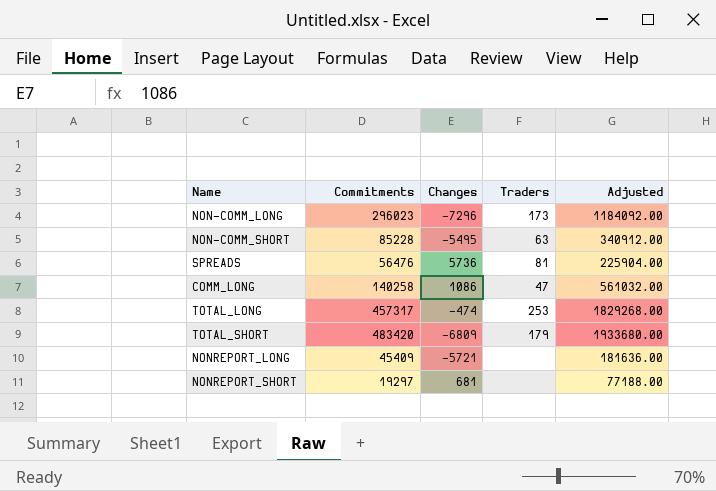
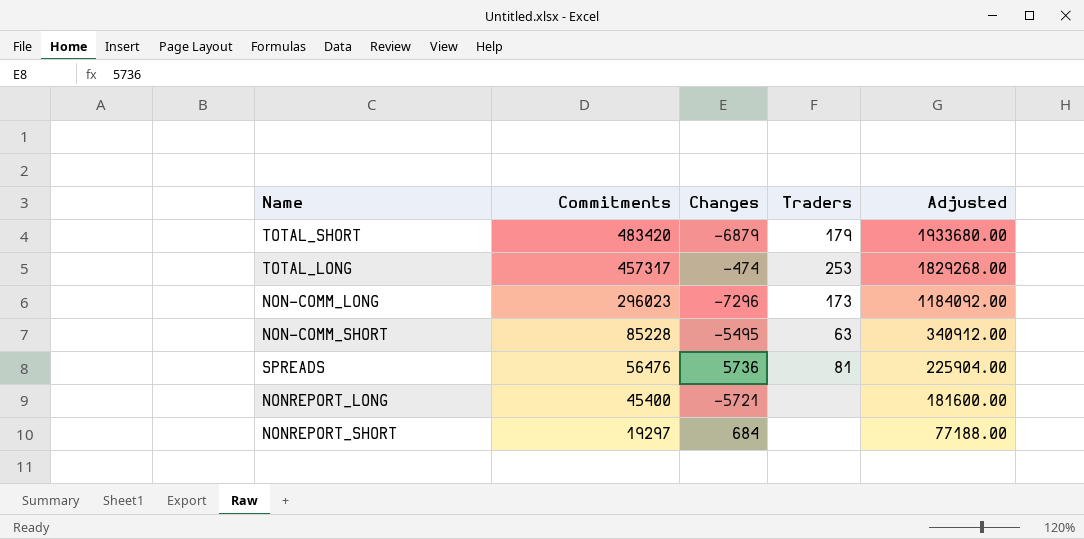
row order: none -> Commitments descending
row COMM_LONG: 140258 | 1086 | 47 | 561032.00 -> none
TOTAL_SHORT | Changes: -6809 -> -6879
NONREPORT_LONG | Commitments: 45409 -> 45400
NONREPORT_LONG | Adjusted: 181636.00 -> 181600.00
NONREPORT_SHORT | Changes: 681 -> 684

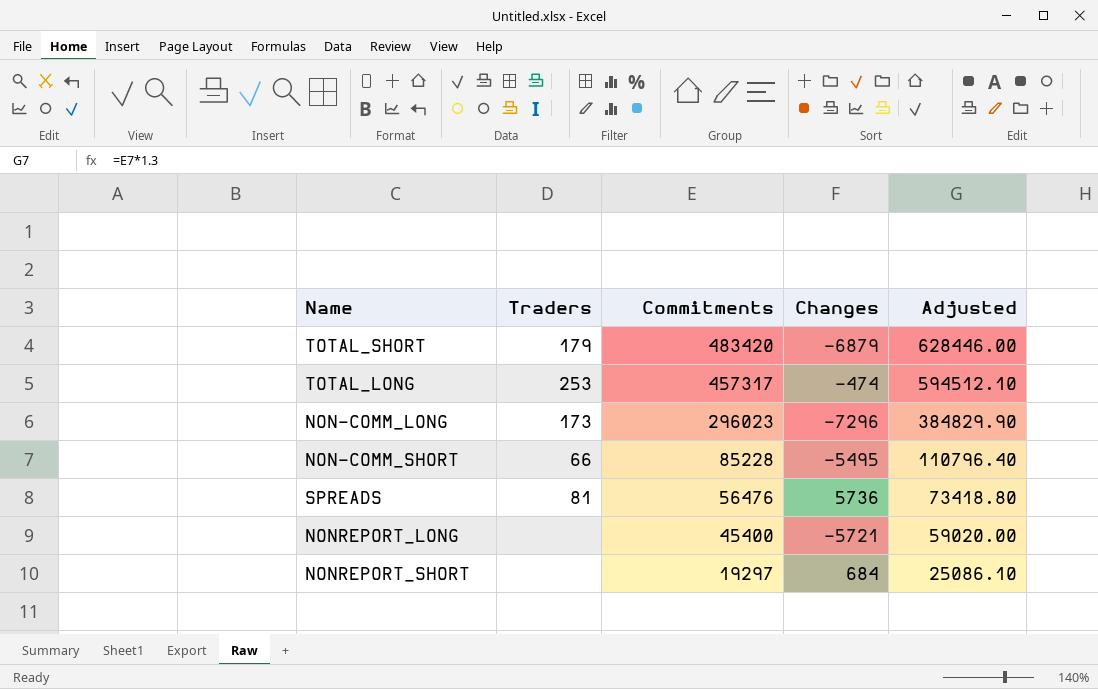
column Traders | position: 4 -> 2
column Adjusted | formula: [Commitments] * 4 -> [Commitments] * 1.3
NON-COMM_SHORT | Traders: 63 -> 66

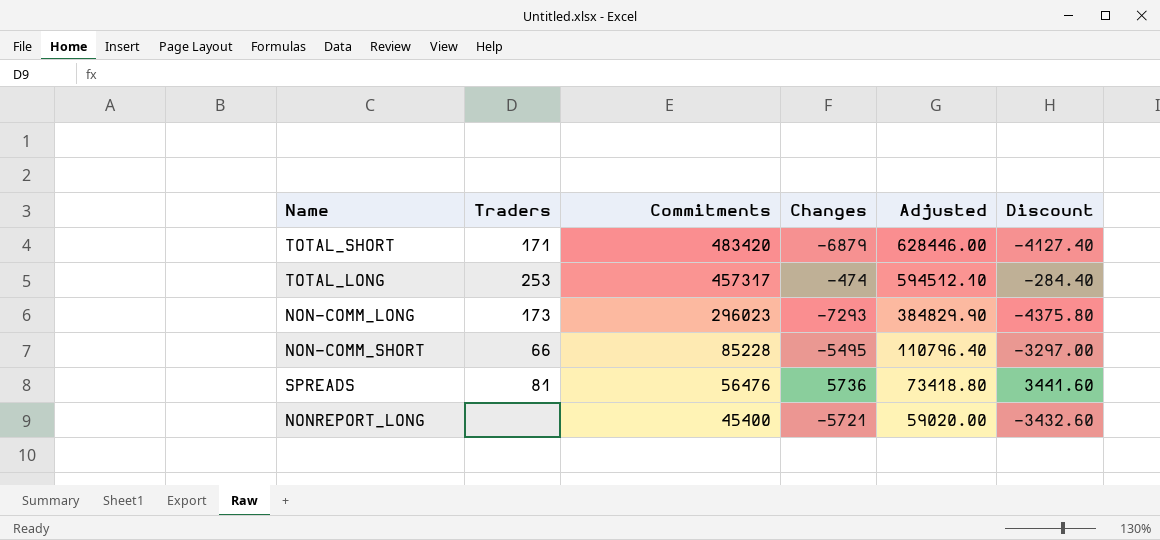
column Discount | formula: none -> [Changes] * 0.6
row NONREPORT_SHORT: none | 19297 | 684 | 25086.10 -> none
TOTAL_SHORT | Traders: 179 -> 171
NON-COMM_LONG | Changes: -7296 -> -7293

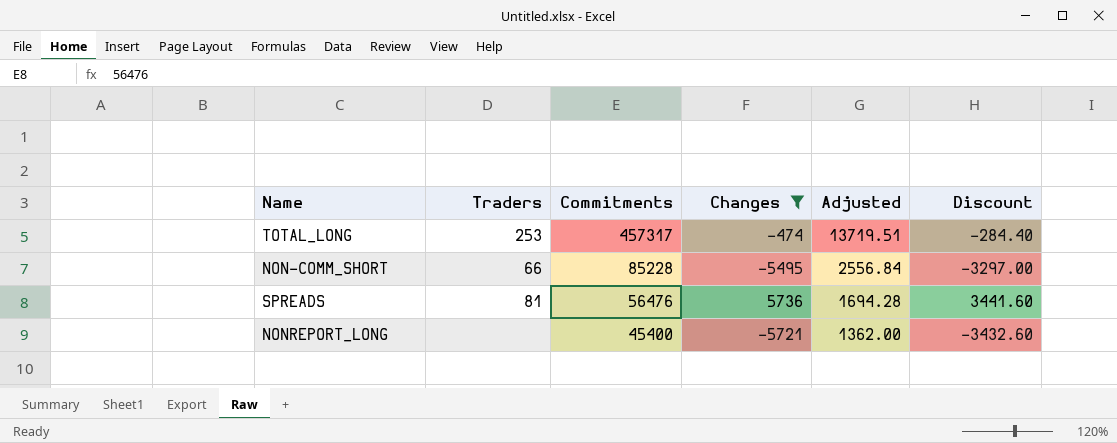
filter: none -> Changes >= -5721
column Adjusted | formula: [Commitments] * 1.3 -> [Commitments] * 0.03

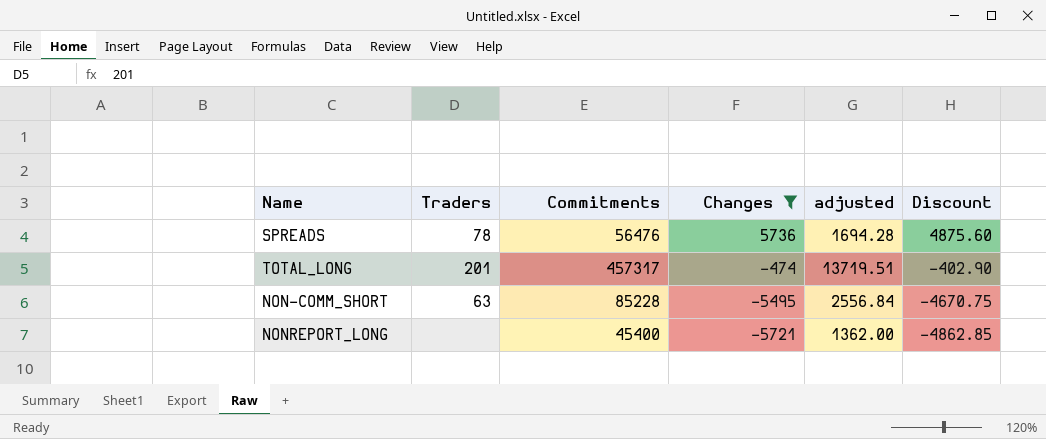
row order: Commitments descending -> Changes descending
column name: Adjusted -> adjusted
column Discount | formula: [Changes] * 0.6 -> [Changes] * 0.85
SPREADS | Traders: 81 -> 78
TOTAL_LONG | Traders: 253 -> 201
NON-COMM_SHORT | Traders: 66 -> 63

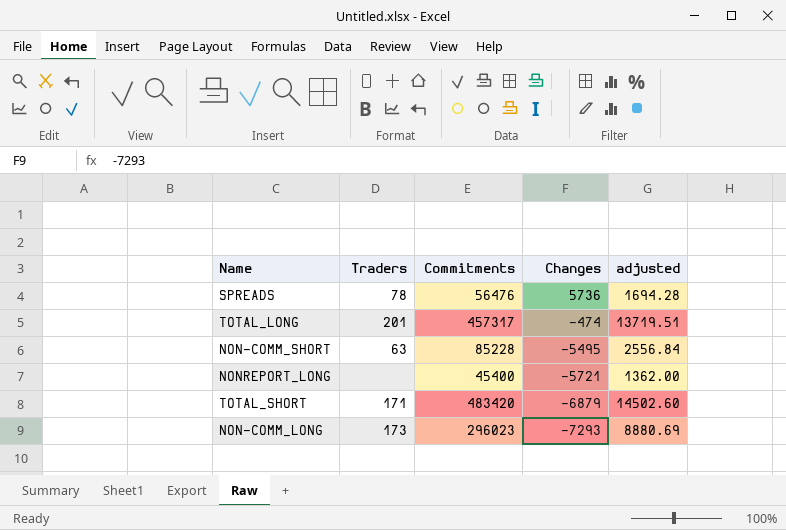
filter: Changes >= -5721 -> none
column Discount | formula: [Changes] * 0.85 -> none

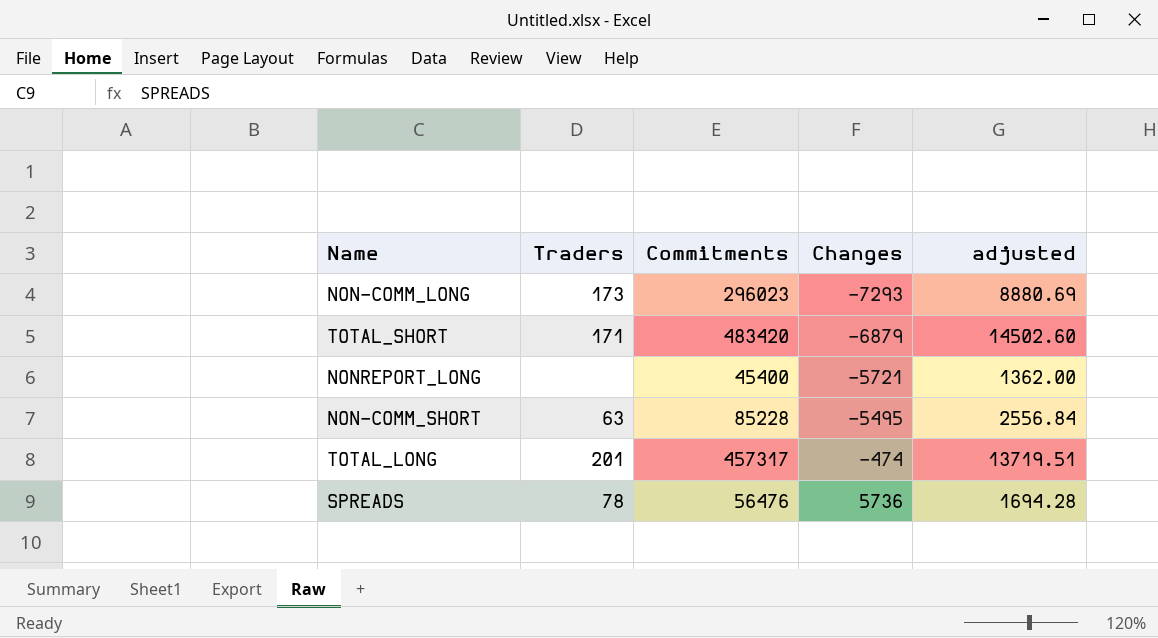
row order: Changes descending -> Changes ascending

